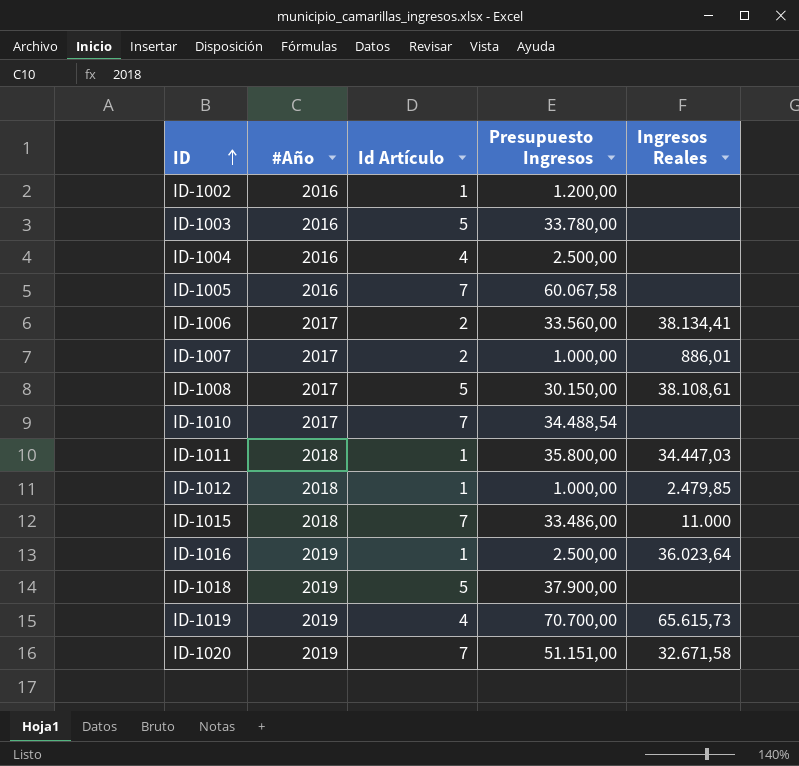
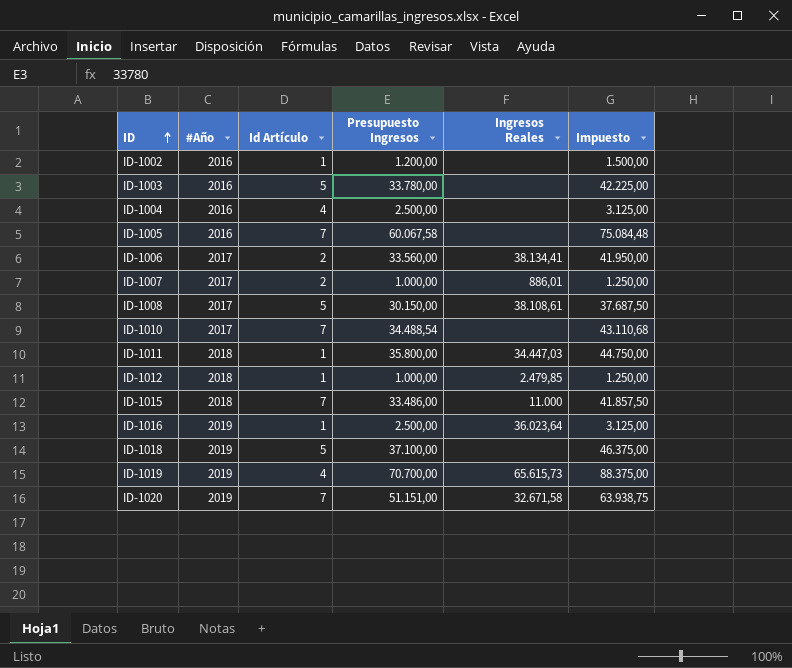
column Impuesto | formula: none -> [Presupuesto Ingresos] * 1,25
ID-1018 | Presupuesto Ingresos: 37.900,00 -> 37.100,00

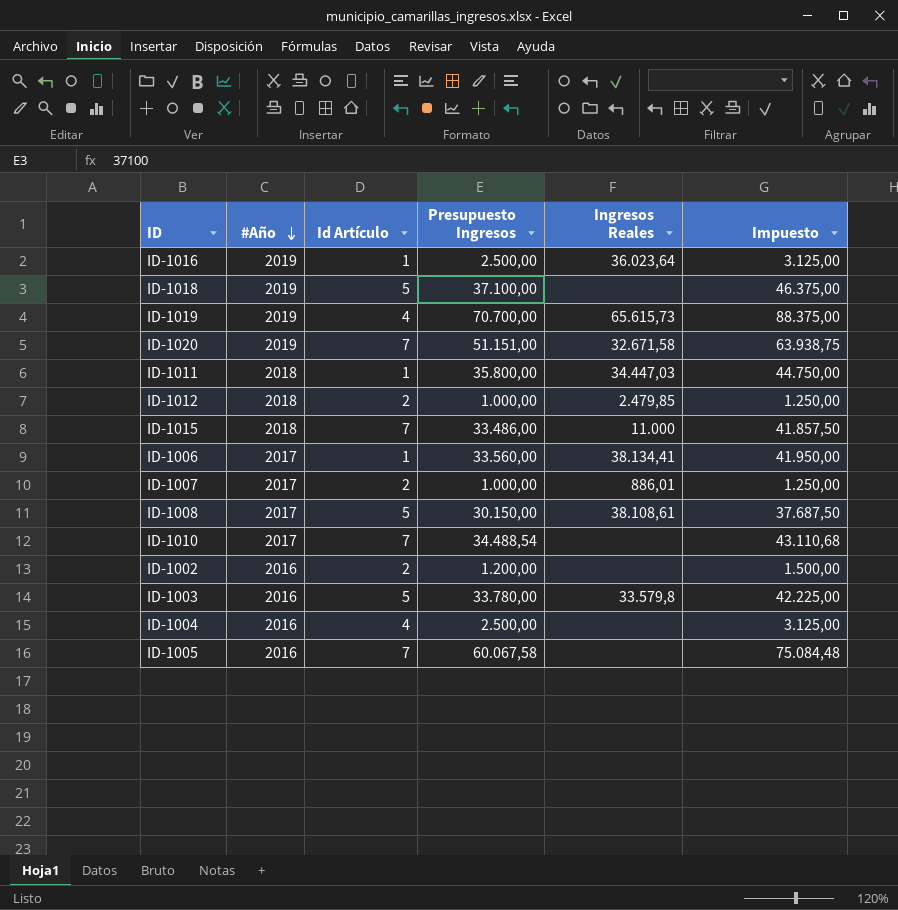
row order: ID ascending -> #Año descending
ID-1012 | Id Artículo: 1 -> 2
ID-1006 | Id Artículo: 2 -> 1
ID-1002 | Id Artículo: 1 -> 2
ID-1003 | Ingresos Reales: none -> 33.579,8

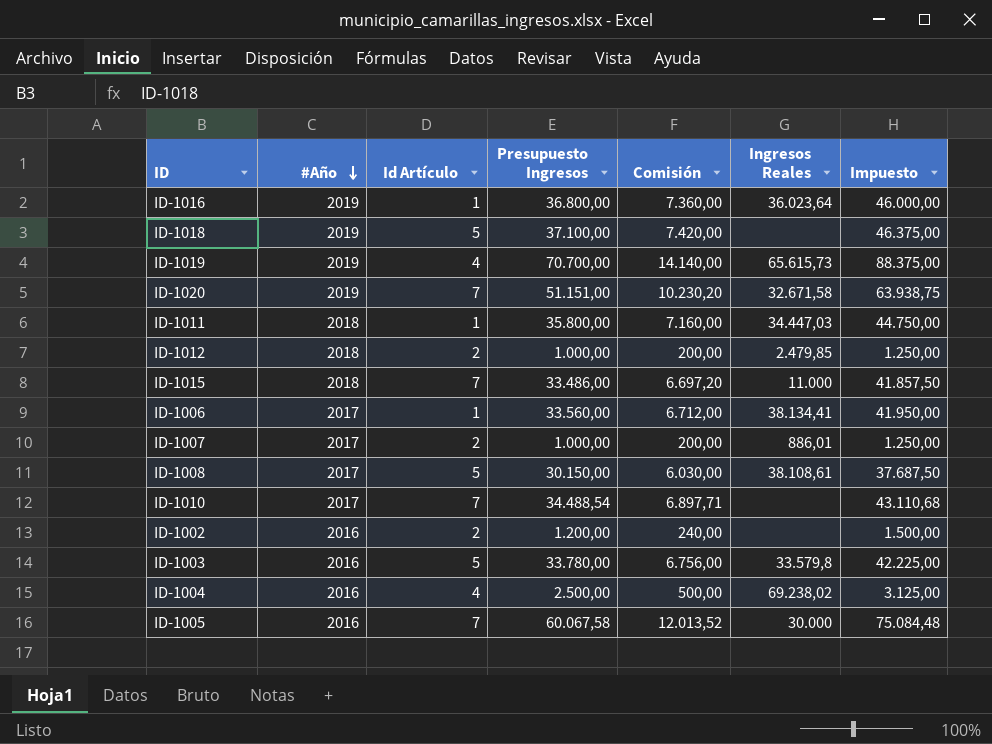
column Comisión | formula: none -> [Presupuesto Ingresos] * 0,2
ID-1016 | Presupuesto Ingresos: 2.500,00 -> 36.800,00
ID-1016 | Impuesto: 3.125,00 -> 46.000,00
ID-1004 | Ingresos Reales: none -> 69.238,02
ID-1005 | Ingresos Reales: none -> 30.000

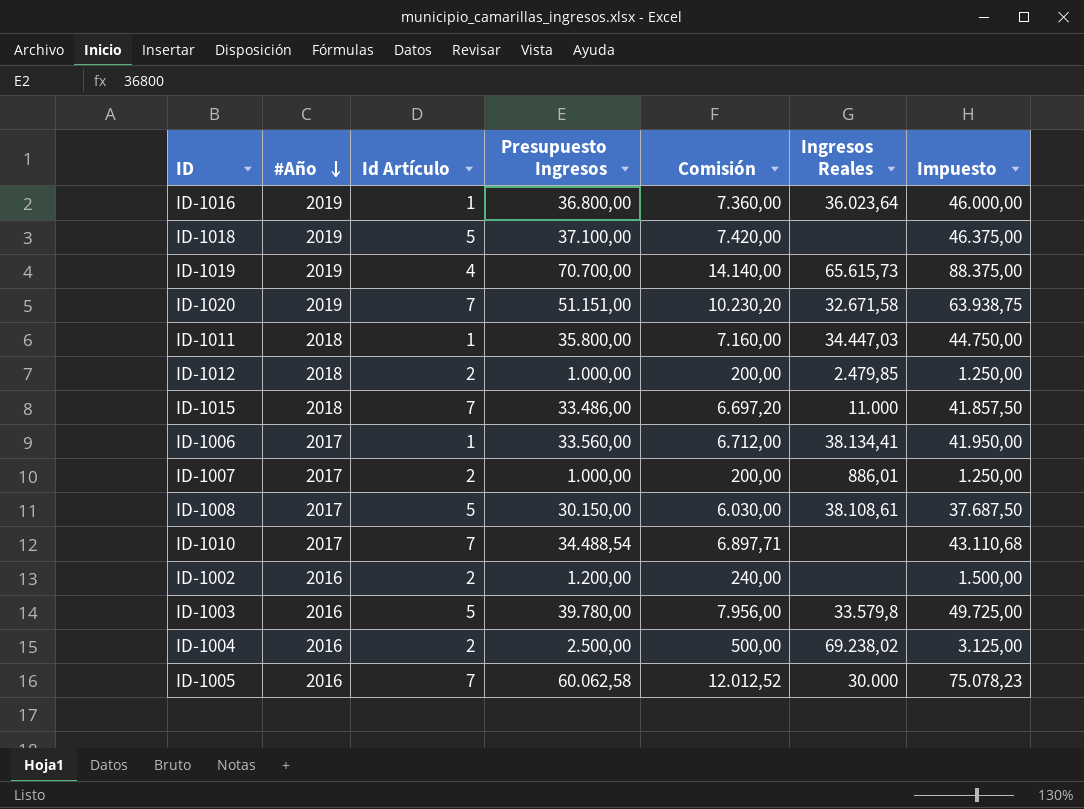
ID-1003 | Presupuesto Ingresos: 33.780,00 -> 39.780,00
ID-1003 | Comisión: 6.756,00 -> 7.956,00
ID-1003 | Impuesto: 42.225,00 -> 49.725,00
ID-1004 | Id Artículo: 4 -> 2
ID-1005 | Presupuesto Ingresos: 60.067,58 -> 60.062,58
ID-1005 | Comisión: 12.013,52 -> 12.012,52
ID-1005 | Impuesto: 75.084,48 -> 75.078,23

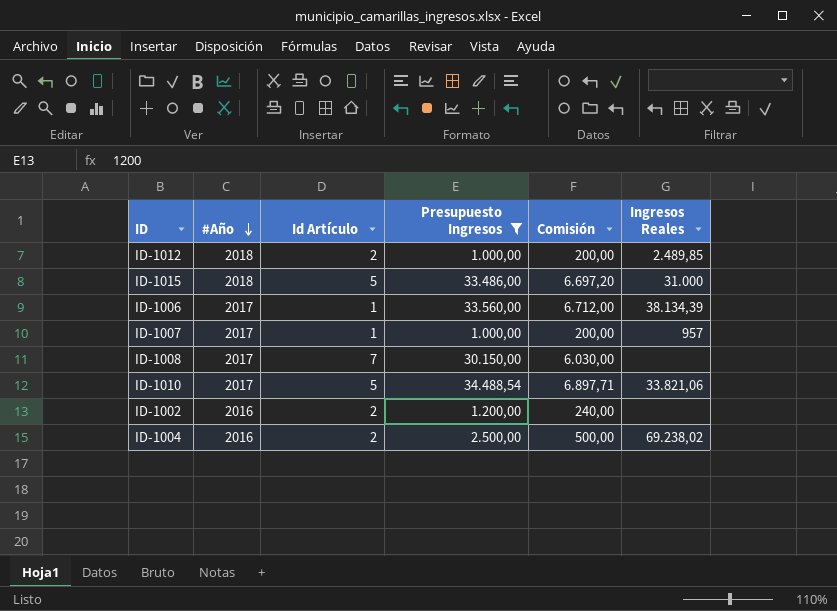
filter: none -> Presupuesto Ingresos <= 34.488,54
column Impuesto | formula: [Presupuesto Ingresos] * 1,25 -> none
ID-1012 | Ingresos Reales: 2.479,85 -> 2.489,85
ID-1015 | Id Artículo: 7 -> 5
ID-1015 | Ingresos Reales: 11.000 -> 31.000
ID-1006 | Ingresos Reales: 38.134,41 -> 38.134,39
ID-1007 | Id Artículo: 2 -> 1
ID-1007 | Ingresos Reales: 886,01 -> 957
ID-1008 | Id Artículo: 5 -> 7
ID-1008 | Ingresos Reales: 38.108,61 -> none
ID-1010 | Id Artículo: 7 -> 5
ID-1010 | Ingresos Reales: none -> 33.821,06

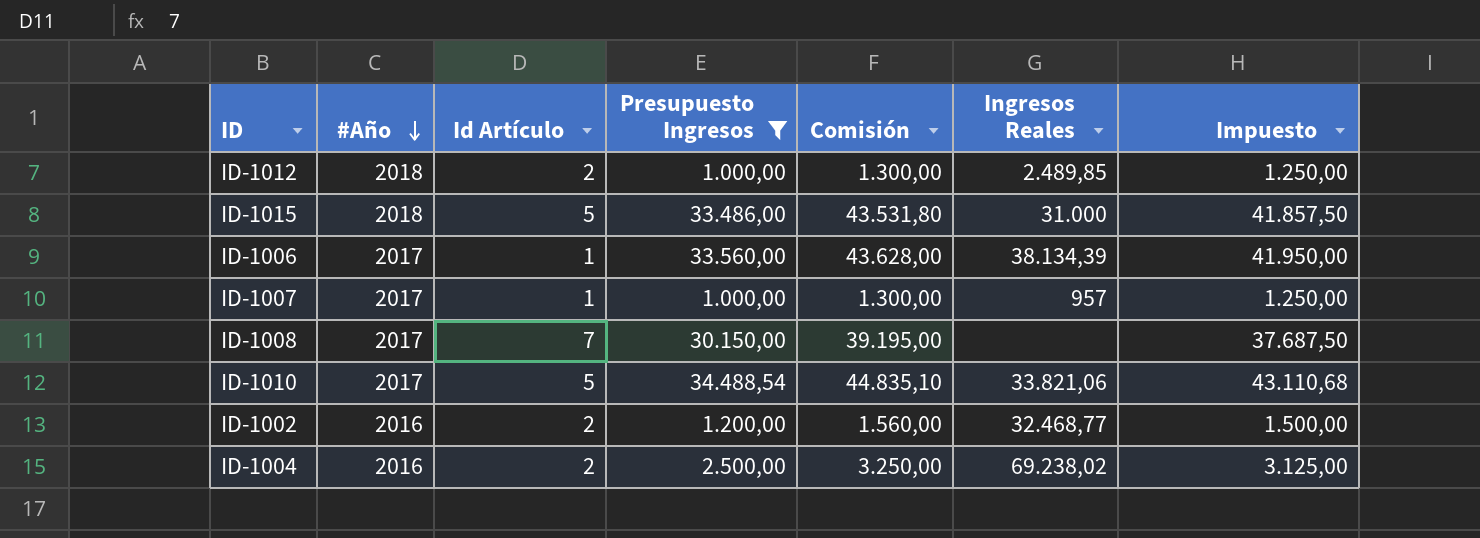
column Comisión | formula: [Presupuesto Ingresos] * 0,2 -> [Presupuesto Ingresos] * 1,3
column Impuesto | formula: none -> [Presupuesto Ingresos] * 1,25
ID-1002 | Ingresos Reales: none -> 32.468,77

